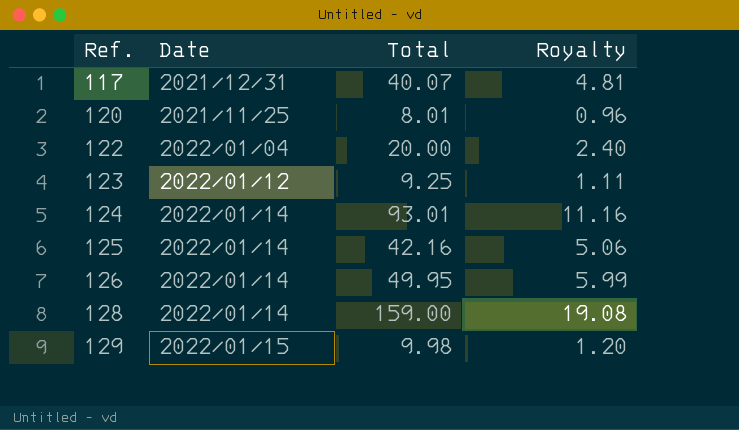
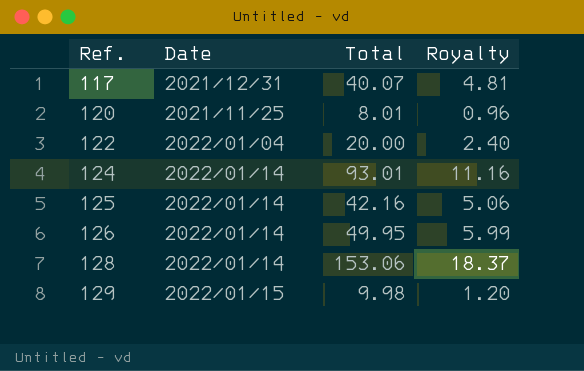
row 123: 2022/01/12 | 9.25 | 1.11 -> none
128 | Total: 159.00 -> 153.06
128 | Royalty: 19.08 -> 18.37

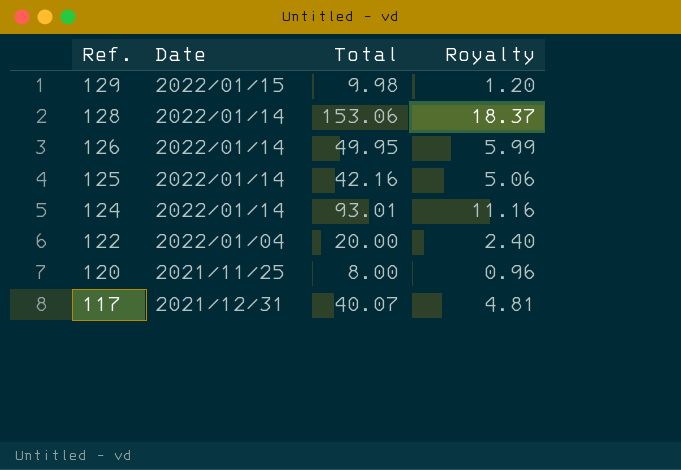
row order: Ref. ascending -> Ref. descending
120 | Total: 8.01 -> 8.00

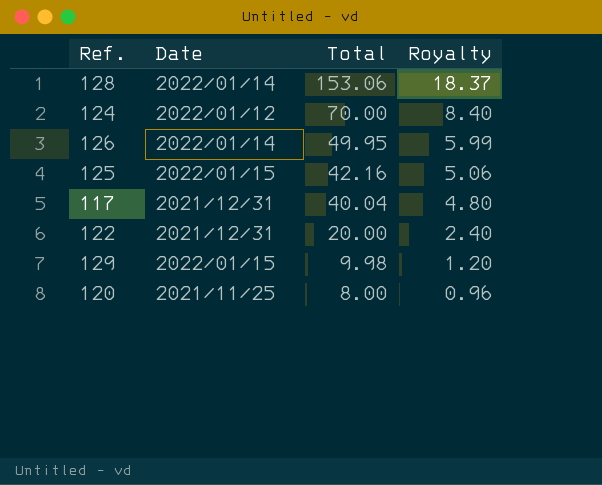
row order: Ref. descending -> Total descending
124 | Date: 2022/01/14 -> 2022/01/12
124 | Total: 93.01 -> 70.00
124 | Royalty: 11.16 -> 8.40
125 | Date: 2022/01/14 -> 2022/01/15
117 | Total: 40.07 -> 40.04
117 | Royalty: 4.81 -> 4.80
122 | Date: 2022/01/04 -> 2021/12/31

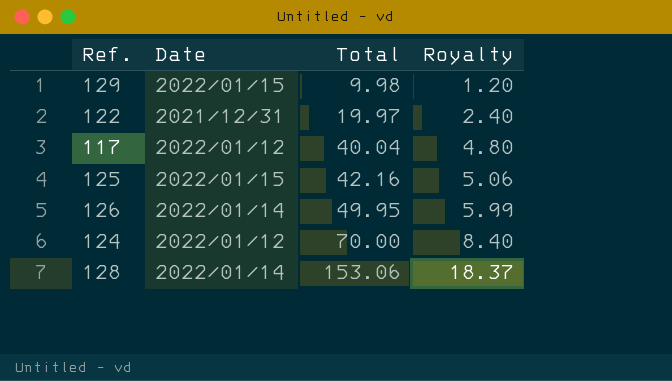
row order: Total descending -> Total ascending
row 120: 2021/11/25 | 8.00 | 0.96 -> none
122 | Total: 20.00 -> 19.97
117 | Date: 2021/12/31 -> 2022/01/12

